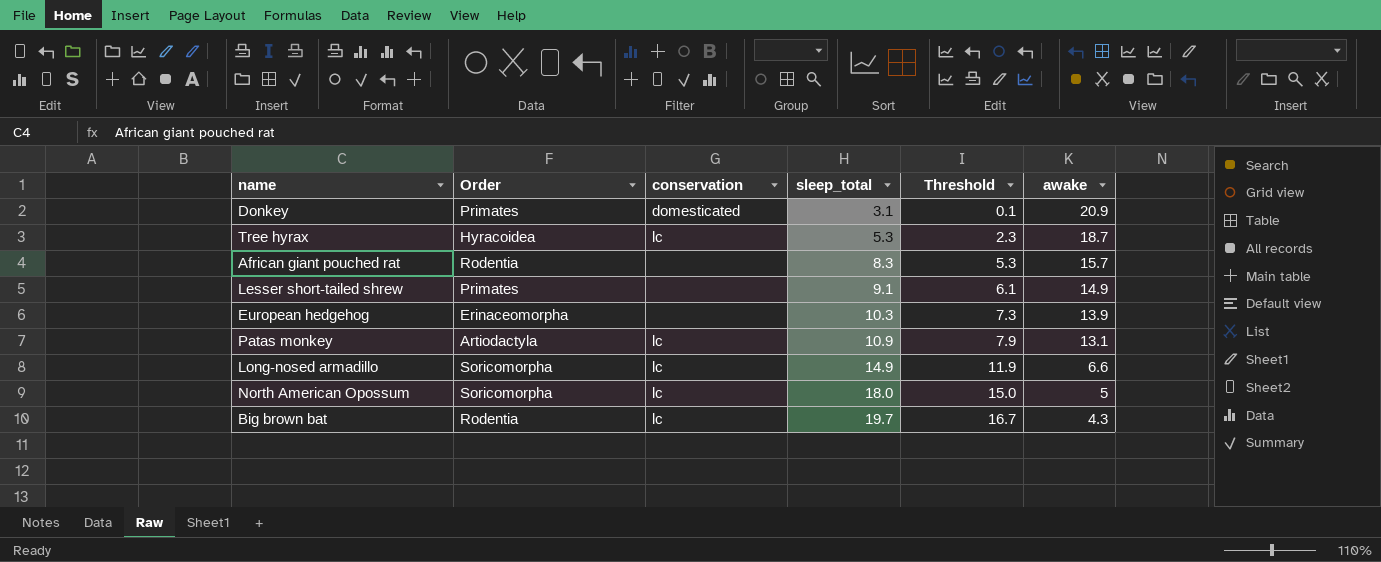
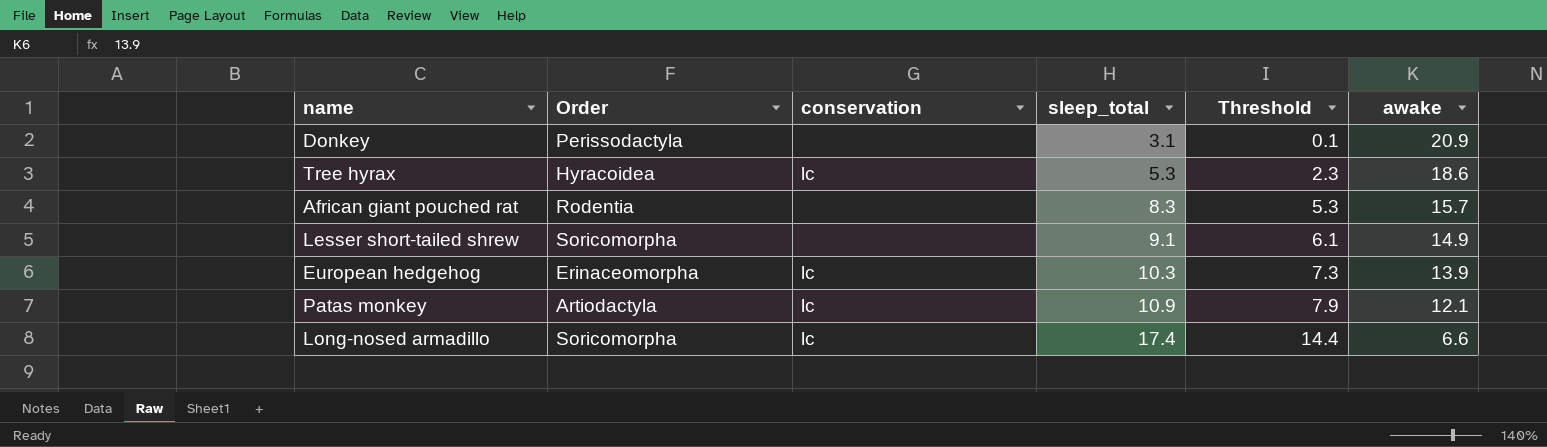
row North American Opossum: Soricomorpha | lc | 18.0 | 15.0 | 5 -> none
row Big brown bat: Rodentia | lc | 19.7 | 16.7 | 4.3 -> none
Donkey | Order: Primates -> Perissodactyla
Donkey | conservation: domesticated -> none
Tree hyrax | awake: 18.7 -> 18.6
Lesser short-tailed shrew | Order: Primates -> Soricomorpha
European hedgehog | conservation: none -> lc
Patas monkey | awake: 13.1 -> 12.1
Long-nosed armadillo | sleep_total: 14.9 -> 17.4
Long-nosed armadillo | Threshold: 11.9 -> 14.4

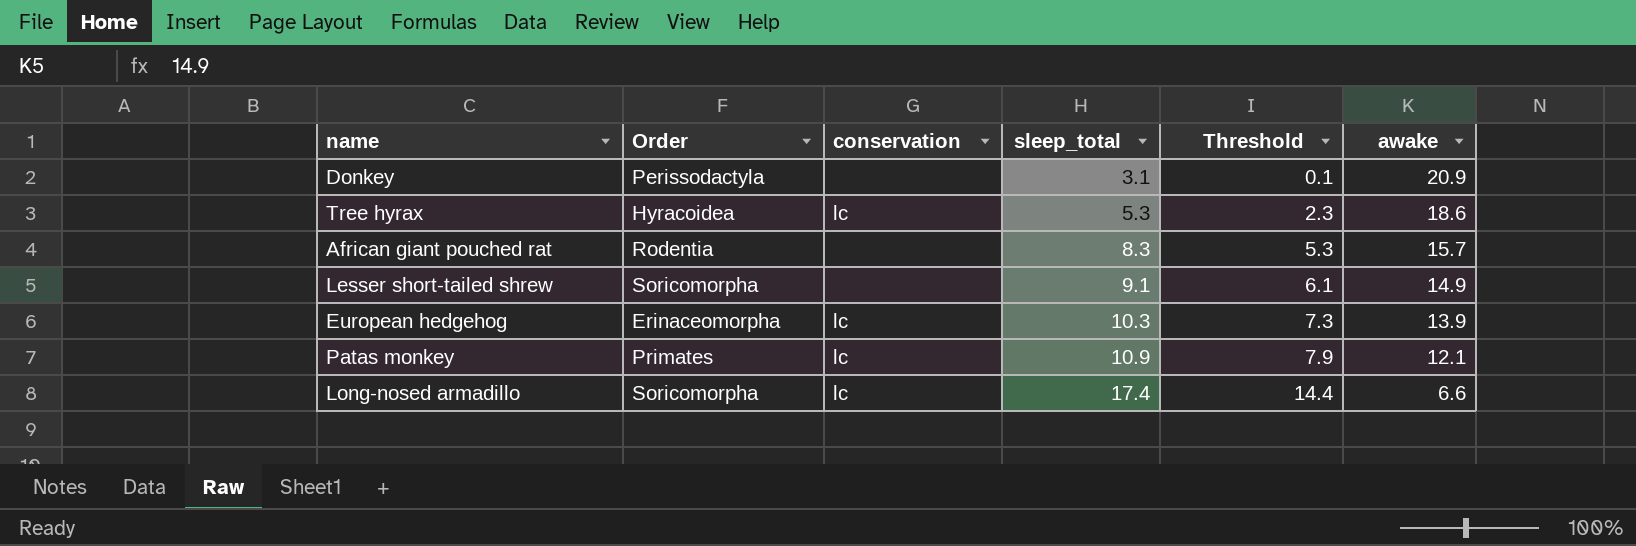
Patas monkey | Order: Artiodactyla -> Primates

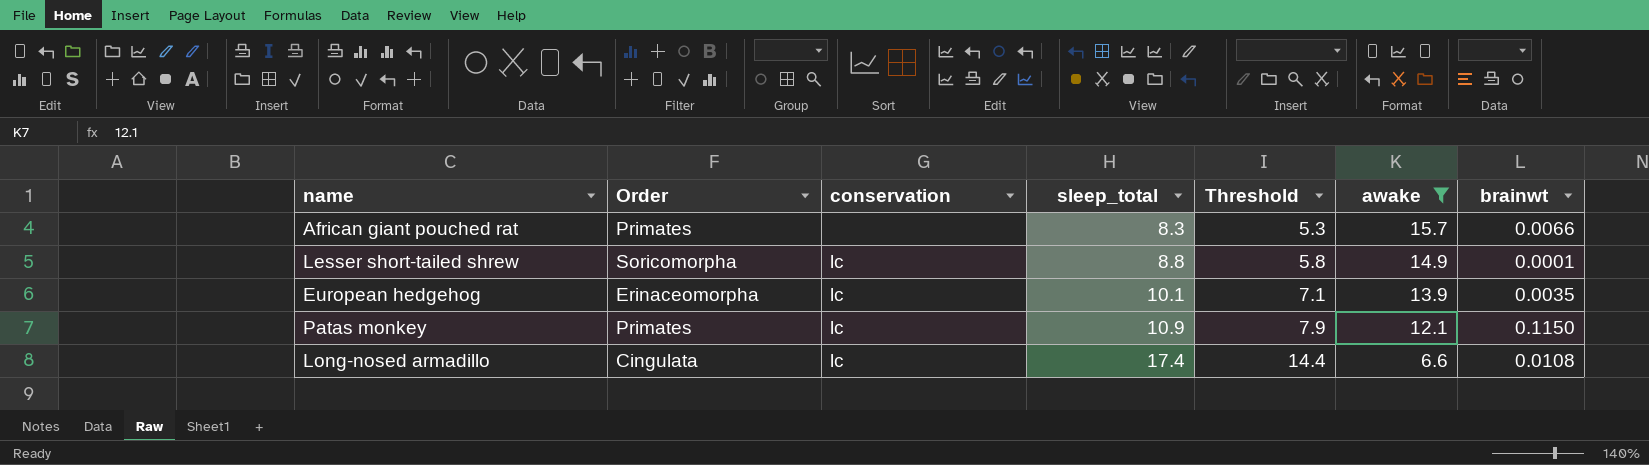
filter: none -> awake <= 15.7
column brainwt | position: none -> 7
African giant pouched rat | Order: Rodentia -> Primates
Lesser short-tailed shrew | conservation: none -> lc
Lesser short-tailed shrew | sleep_total: 9.1 -> 8.8
Lesser short-tailed shrew | Threshold: 6.1 -> 5.8
European hedgehog | sleep_total: 10.3 -> 10.1
European hedgehog | Threshold: 7.3 -> 7.1
Long-nosed armadillo | Order: Soricomorpha -> Cingulata

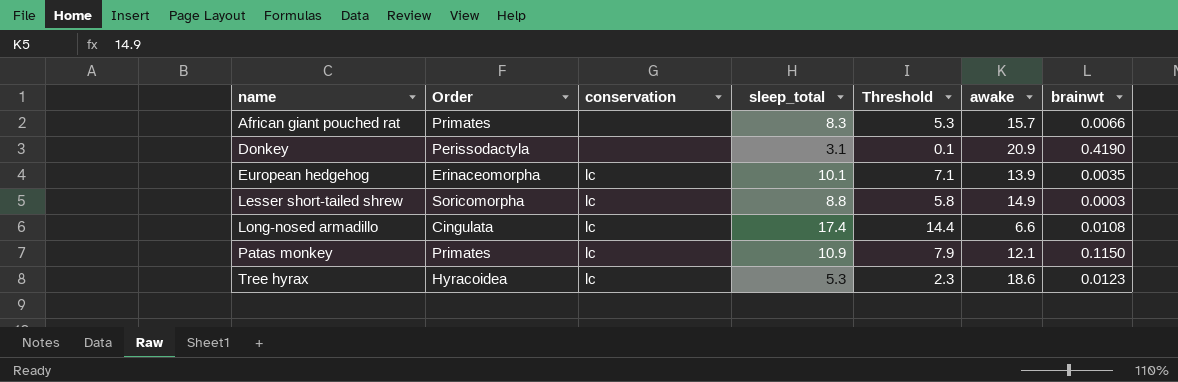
filter: awake <= 15.7 -> none
row order: sleep_total ascending -> name ascending
Lesser short-tailed shrew | brainwt: 0.0001 -> 0.0003

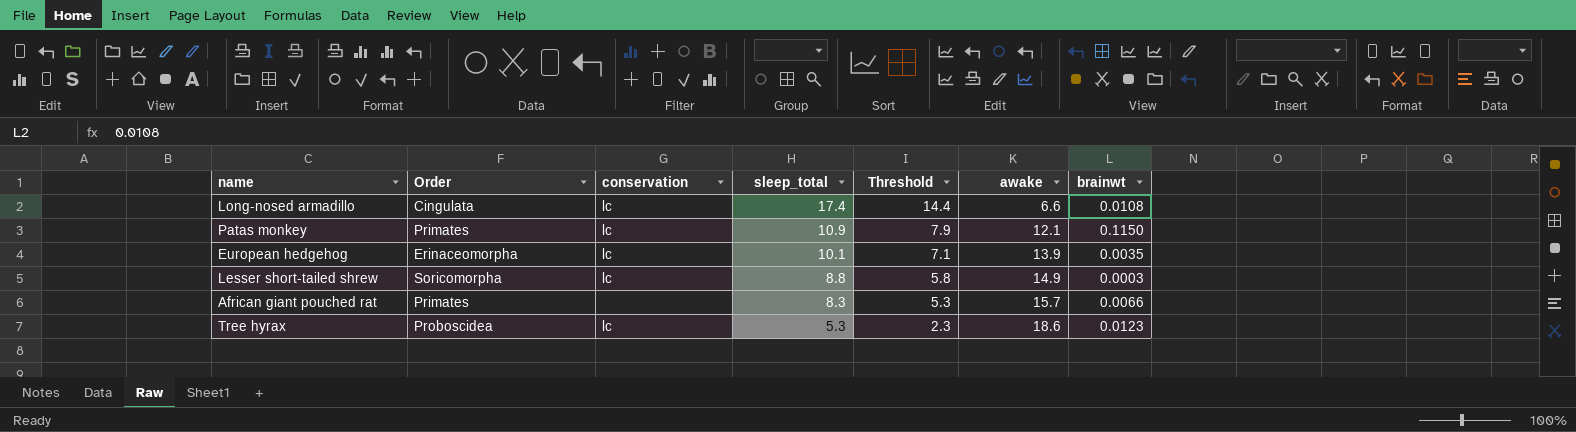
row order: name ascending -> sleep_total descending
row Donkey: Perissodactyla | none | 3.1 | 0.1 | 20.9 | 0.4190 -> none
Tree hyrax | Order: Hyracoidea -> Proboscidea

